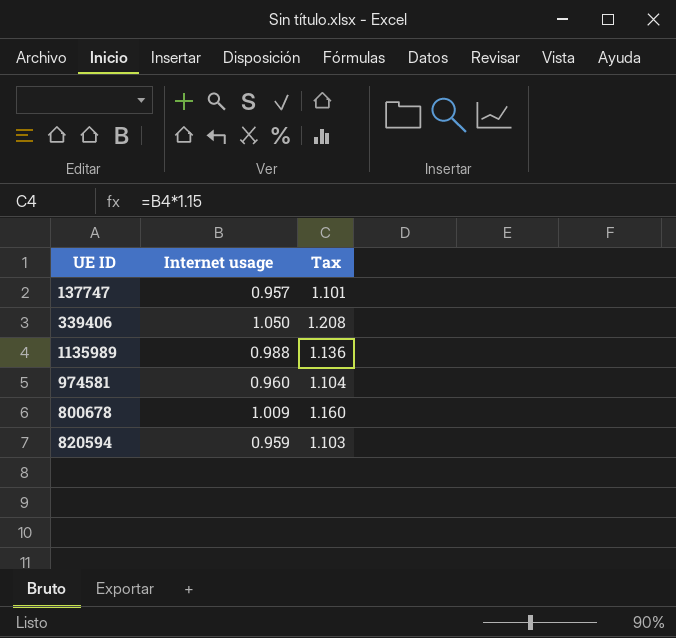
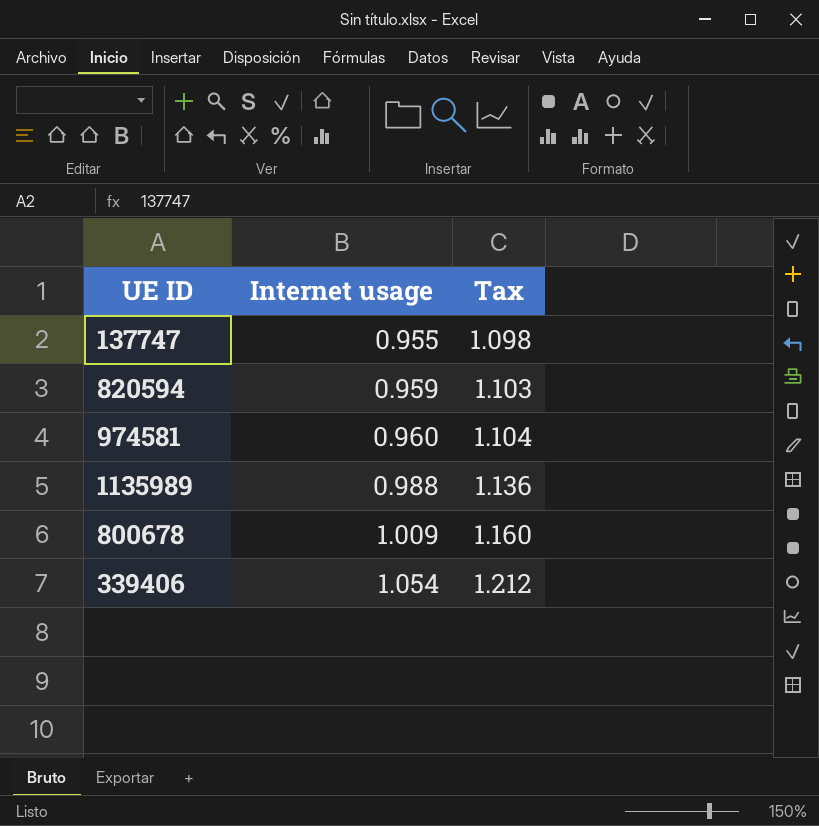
row order: none -> Internet usage ascending
137747 | Internet usage: 0.957 -> 0.955
137747 | Tax: 1.101 -> 1.098
339406 | Internet usage: 1.050 -> 1.054
339406 | Tax: 1.208 -> 1.212

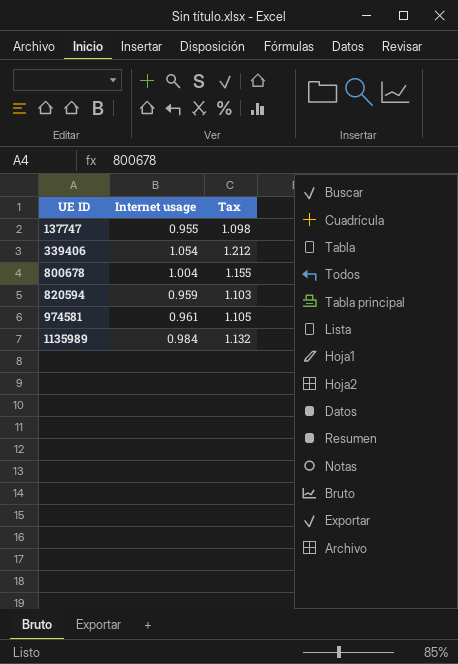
row order: Internet usage ascending -> UE ID ascending
800678 | Internet usage: 1.009 -> 1.004
800678 | Tax: 1.160 -> 1.155
974581 | Internet usage: 0.960 -> 0.961
974581 | Tax: 1.104 -> 1.105
1135989 | Internet usage: 0.988 -> 0.984
1135989 | Tax: 1.136 -> 1.132

